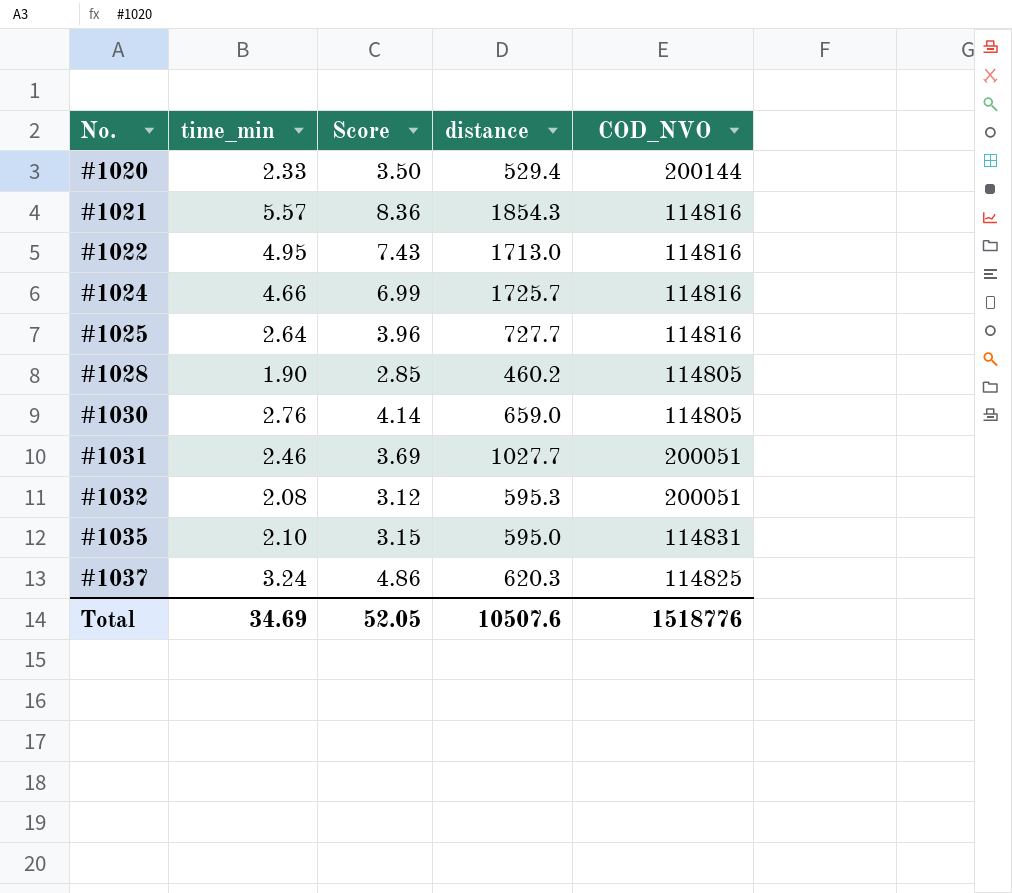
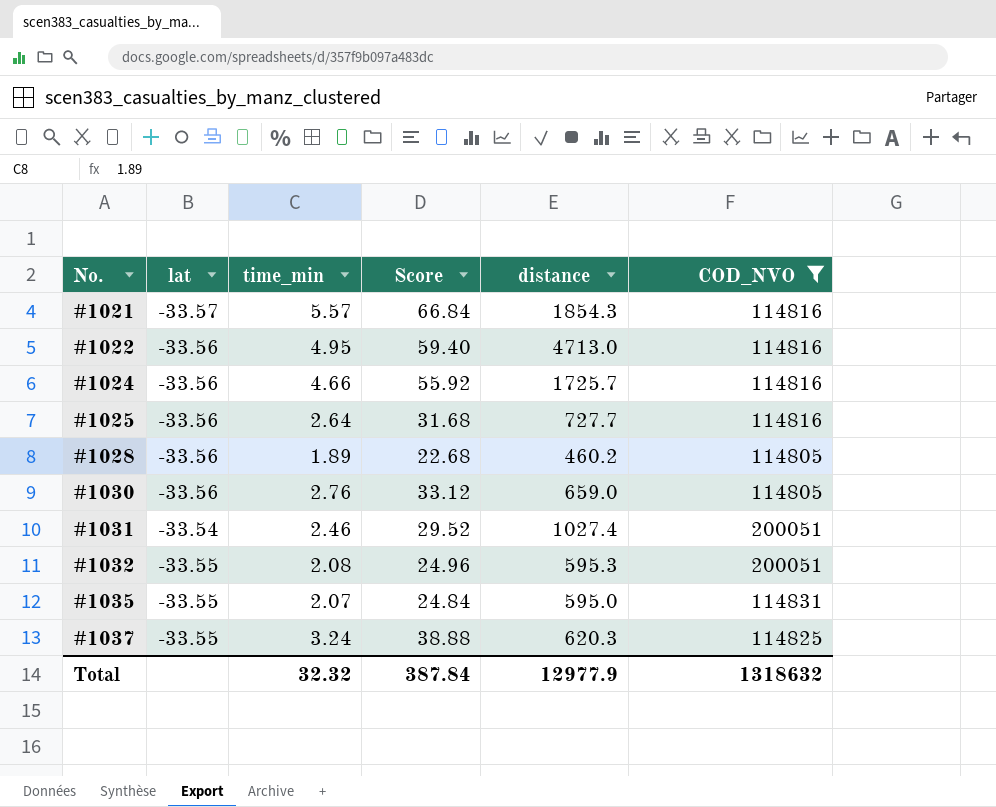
filter: none -> COD_NVO != 200144
column lat | position: none -> 2
column Score | formula: [time_min] * 1.5 -> [time_min] * 12
#1022 | distance: 1713.0 -> 4713.0
#1028 | time_min: 1.90 -> 1.89
#1031 | distance: 1027.7 -> 1027.4
#1035 | time_min: 2.10 -> 2.07
Total | time_min: 34.69 -> 32.32
Total | Score: 52.05 -> 387.84
Total | distance: 10507.6 -> 12977.9
Total | COD_NVO: 1518776 -> 1318632

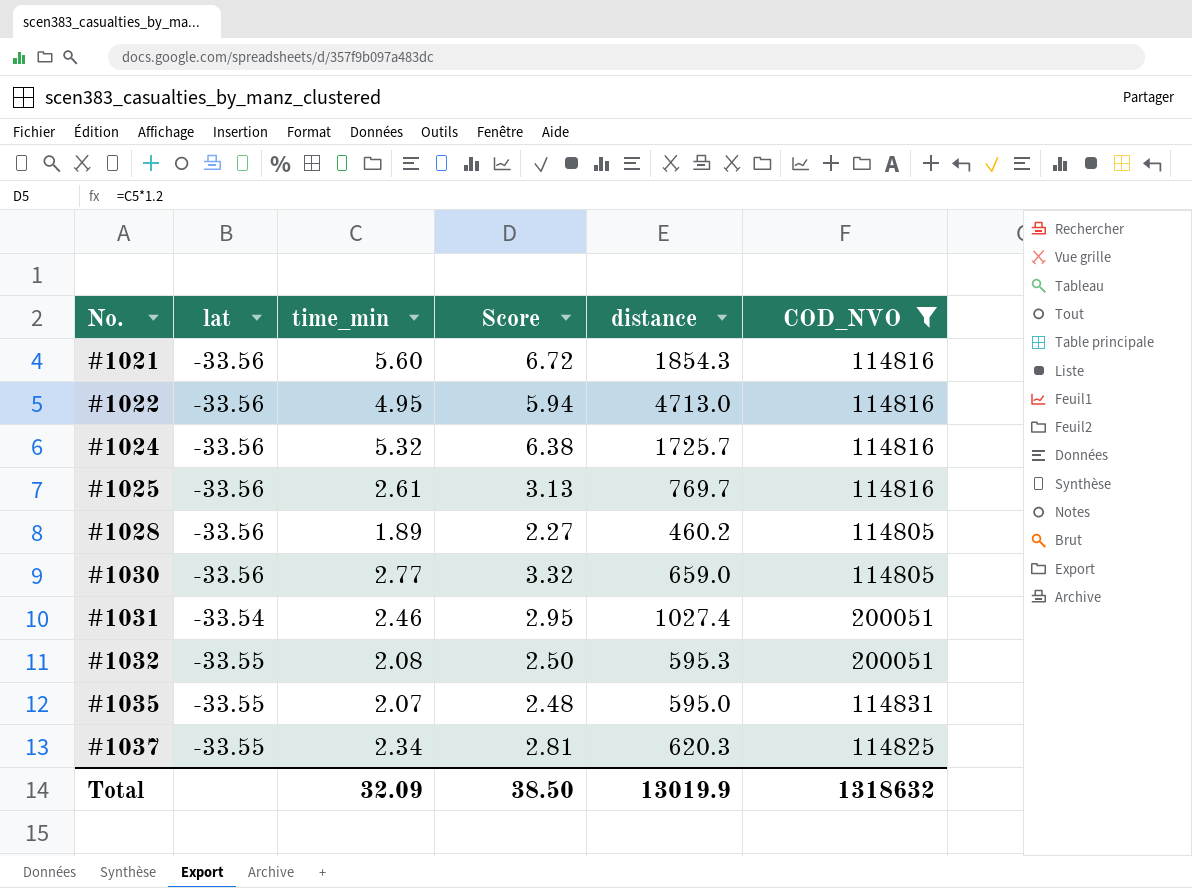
column Score | formula: [time_min] * 12 -> [time_min] * 1.2
#1021 | lat: -33.57 -> -33.56
#1021 | time_min: 5.57 -> 5.60
#1024 | time_min: 4.66 -> 5.32
#1025 | time_min: 2.64 -> 2.61
#1025 | distance: 727.7 -> 769.7
#1030 | time_min: 2.76 -> 2.77
#1037 | time_min: 3.24 -> 2.34
Total | time_min: 32.32 -> 32.09
Total | Score: 387.84 -> 38.50
Total | distance: 12977.9 -> 13019.9

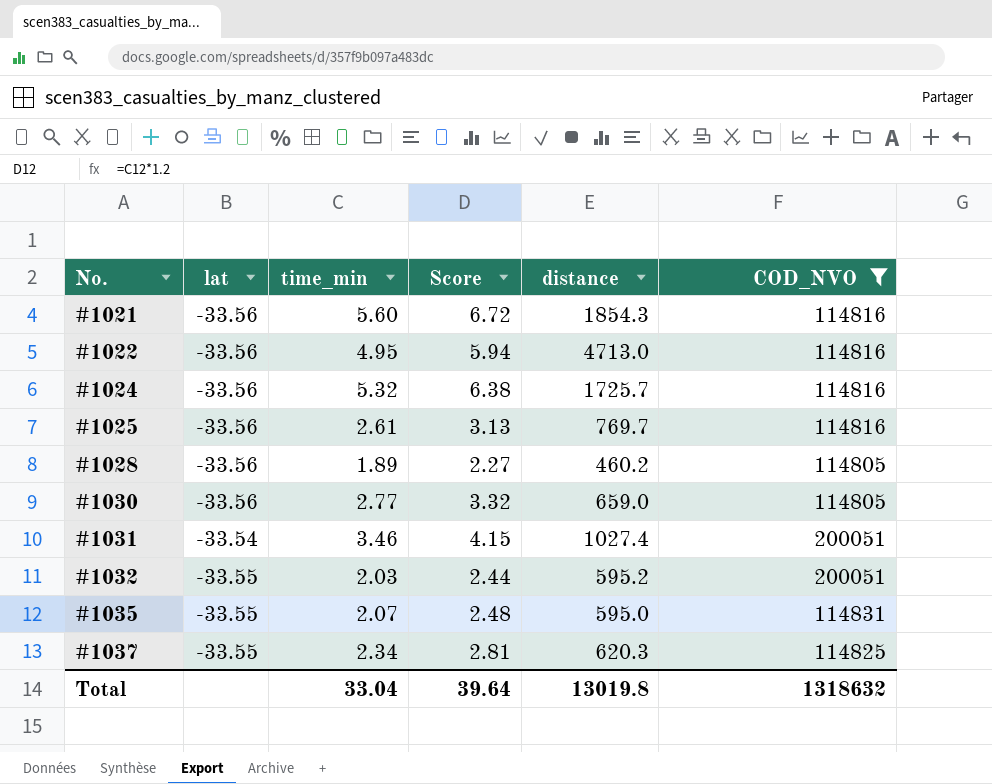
#1031 | time_min: 2.46 -> 3.46
#1031 | Score: 2.95 -> 4.15
#1032 | time_min: 2.08 -> 2.03
#1032 | Score: 2.50 -> 2.44
#1032 | distance: 595.3 -> 595.2
Total | time_min: 32.09 -> 33.04
Total | Score: 38.50 -> 39.64
Total | distance: 13019.9 -> 13019.8

